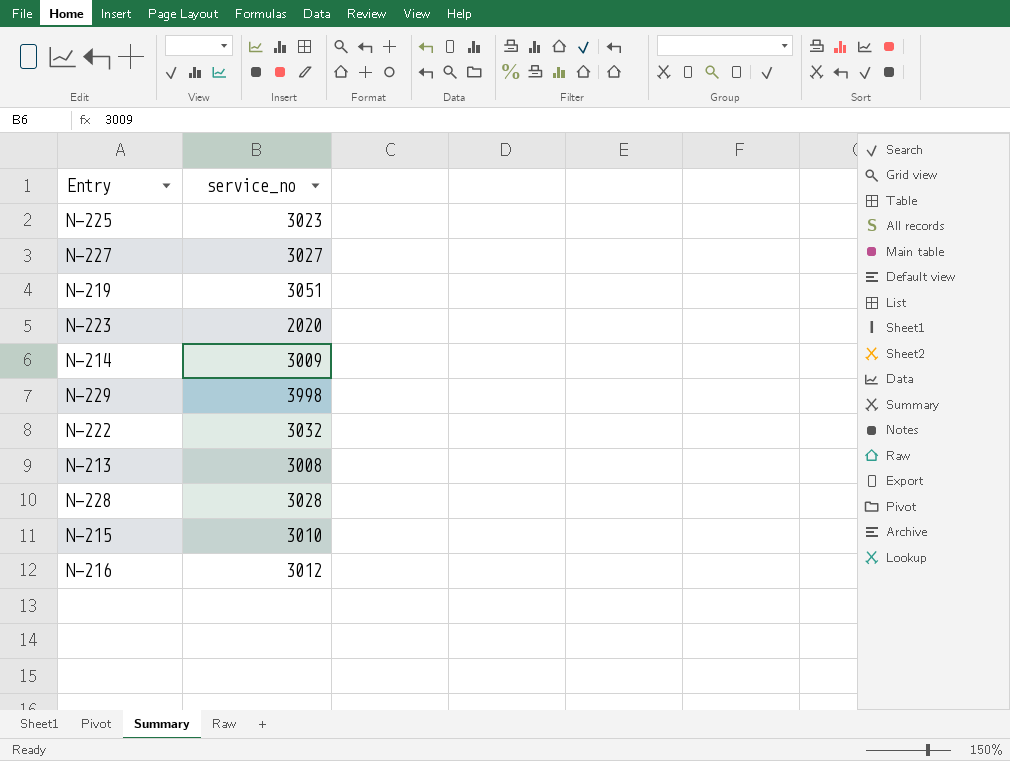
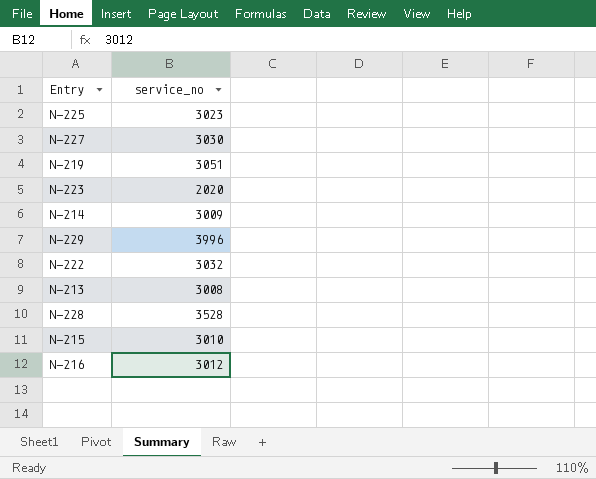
N-227 | service_no: 3027 -> 3030
N-229 | service_no: 3998 -> 3996
N-228 | service_no: 3028 -> 3528

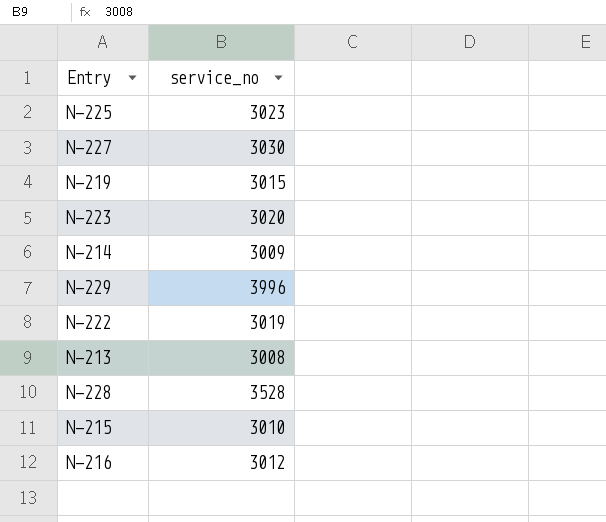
N-219 | service_no: 3051 -> 3015
N-223 | service_no: 2020 -> 3020
N-222 | service_no: 3032 -> 3019

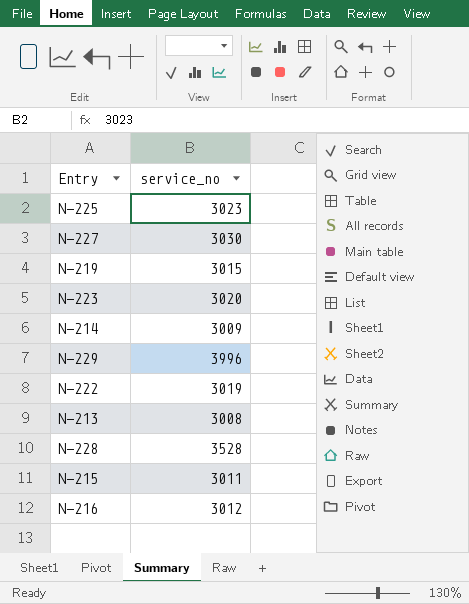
N-215 | service_no: 3010 -> 3011

